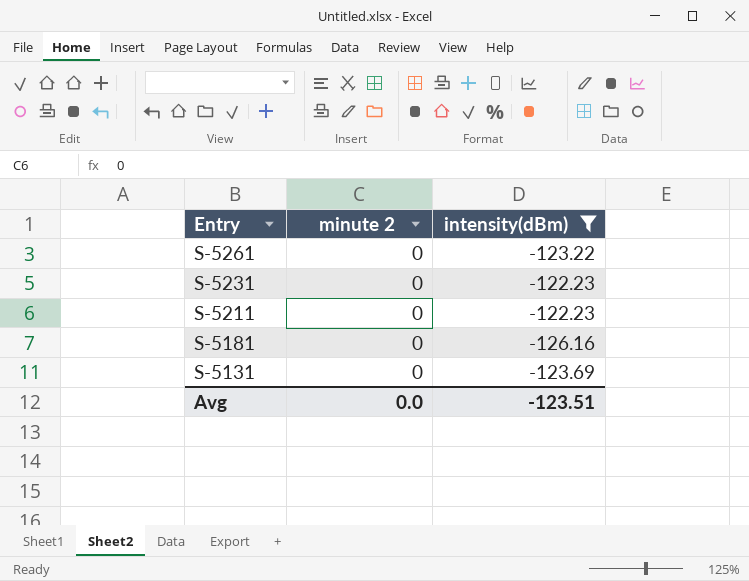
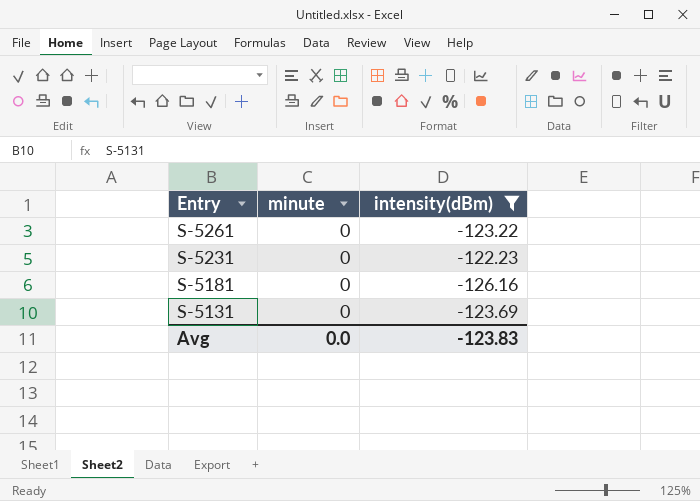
column name: minute 2 -> minute
row S-5211: 0 | -122.23 -> none
Avg | intensity(dBm): -123.51 -> -123.83

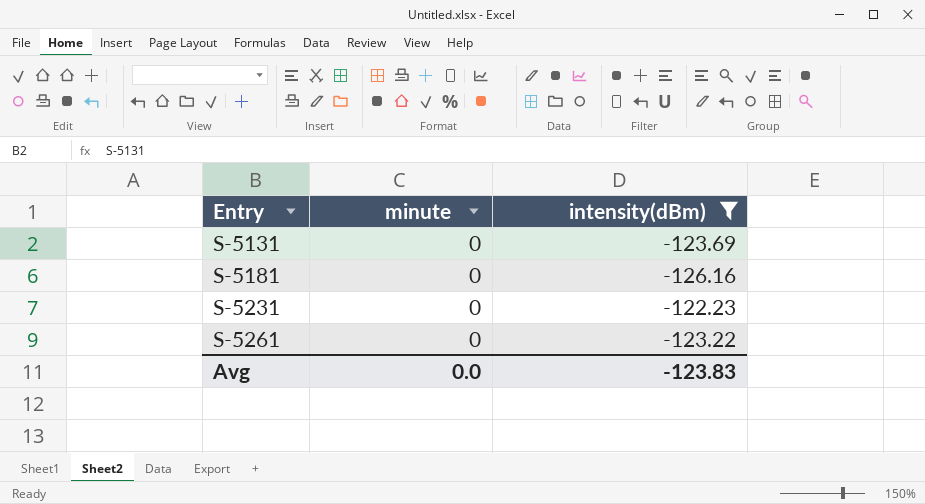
row order: Entry descending -> Entry ascending

